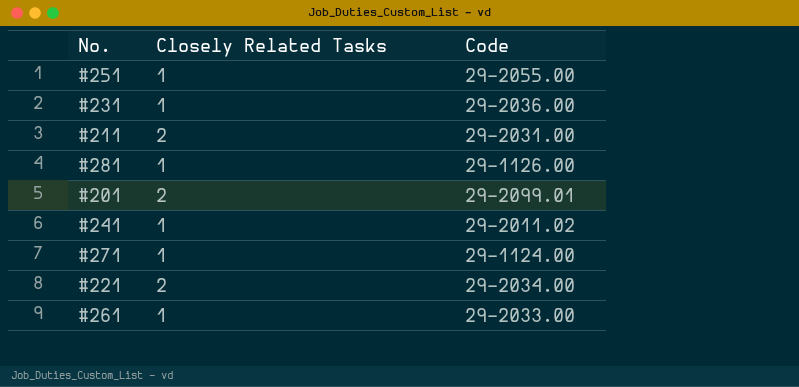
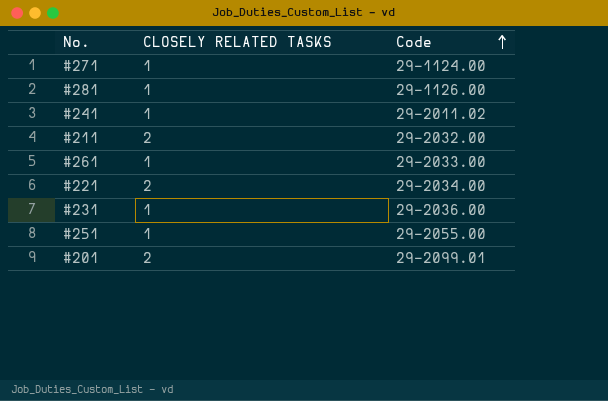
row order: none -> Code ascending
column name: Closely Related Tasks -> CLOSELY RELATED TASKS
#211 | Code: 29-2031.00 -> 29-2032.00

